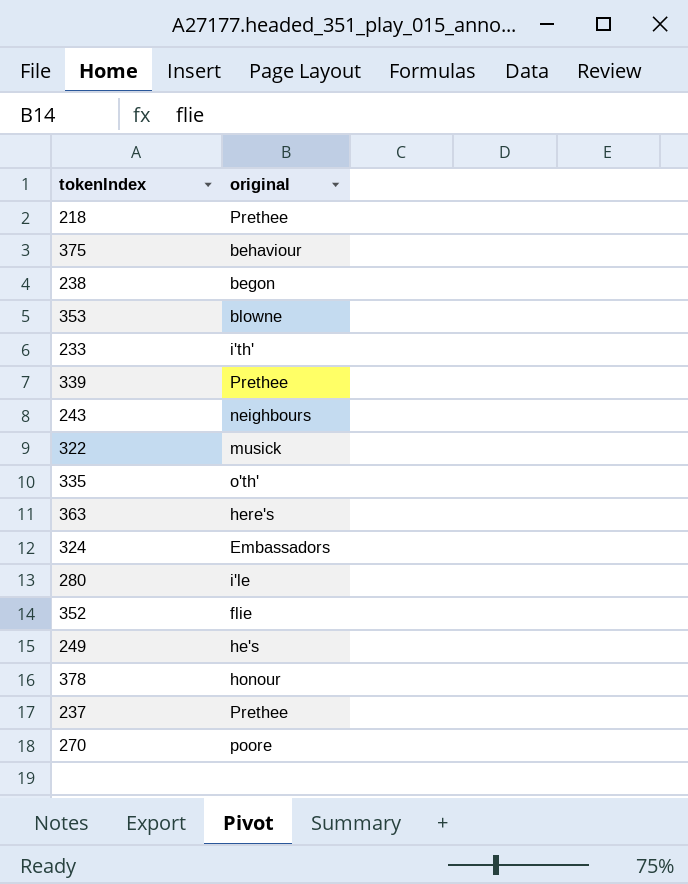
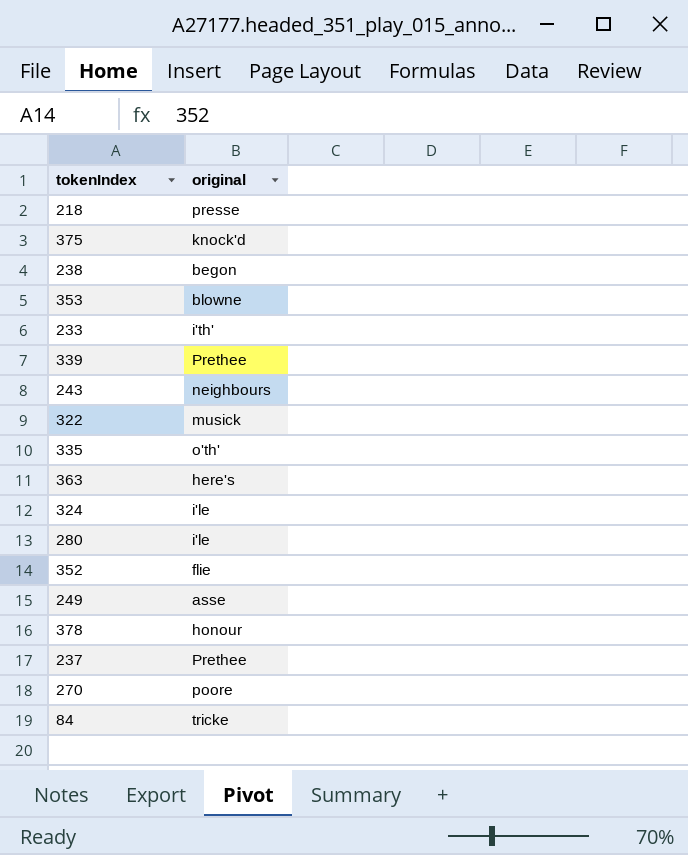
218 | original: Prethee -> presse
375 | original: behaviour -> knock'd
324 | original: Embassadors -> i'le
249 | original: he's -> asse
row 84: none -> tricke

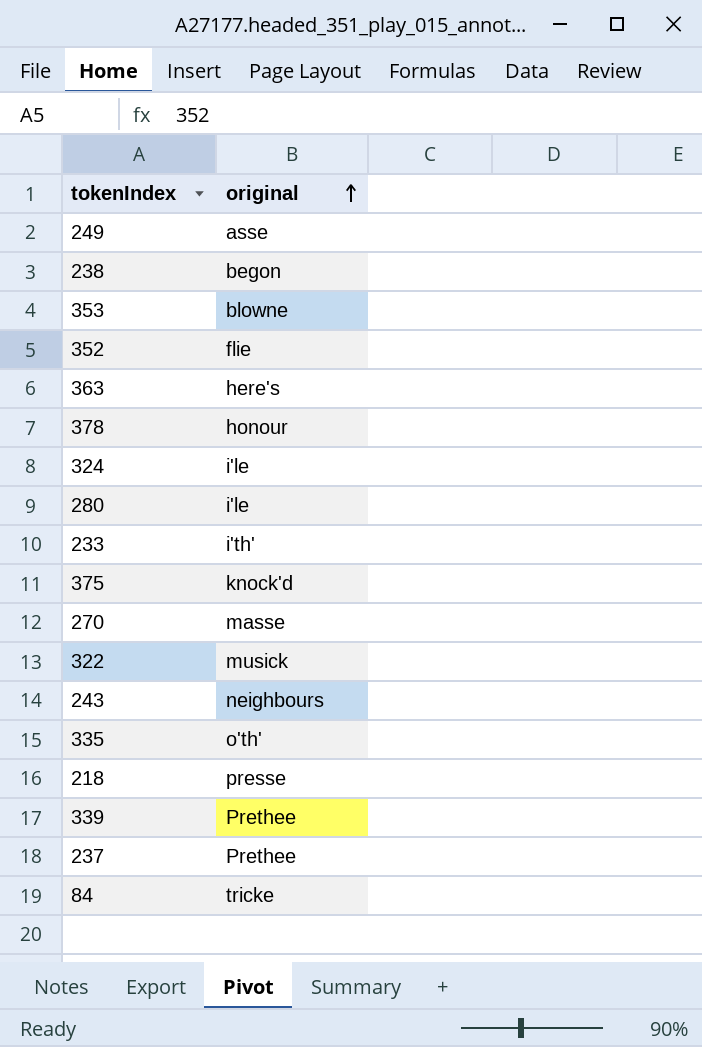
row order: none -> original ascending
270 | original: poore -> masse

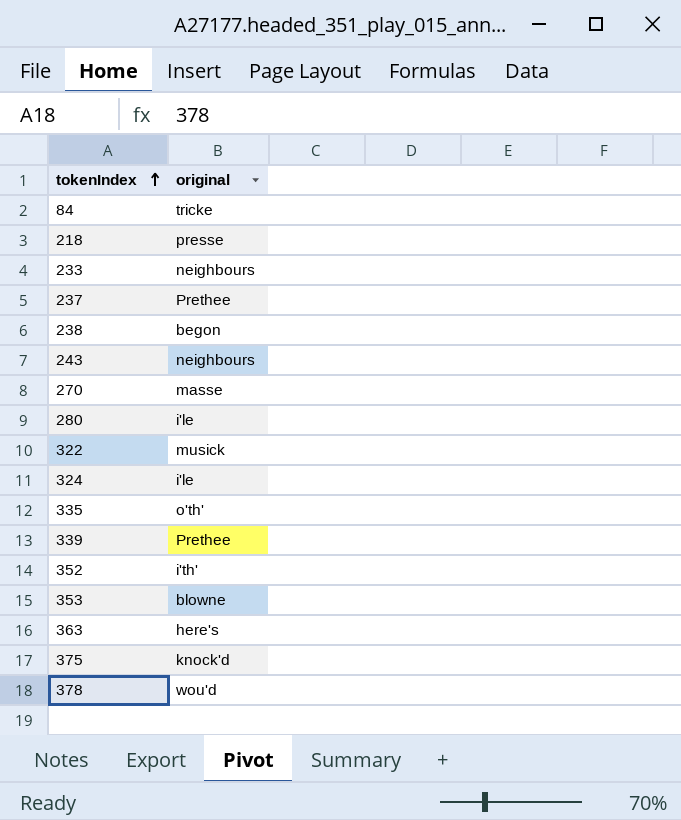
row order: original ascending -> tokenIndex ascending
row 249: asse -> none
233 | original: i'th' -> neighbours
352 | original: flie -> i'th'
378 | original: honour -> wou'd

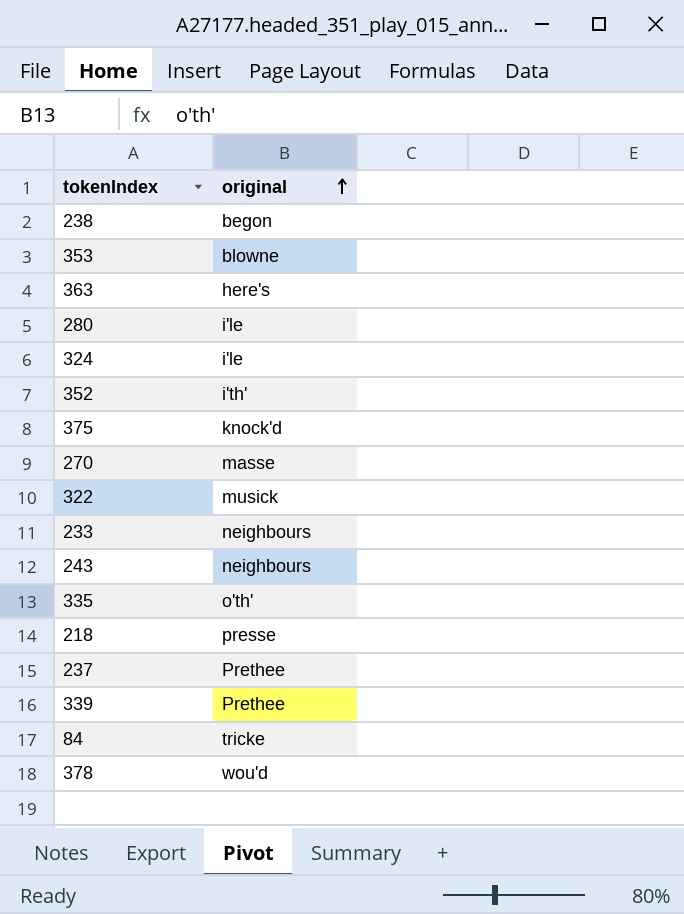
row order: tokenIndex ascending -> original ascending

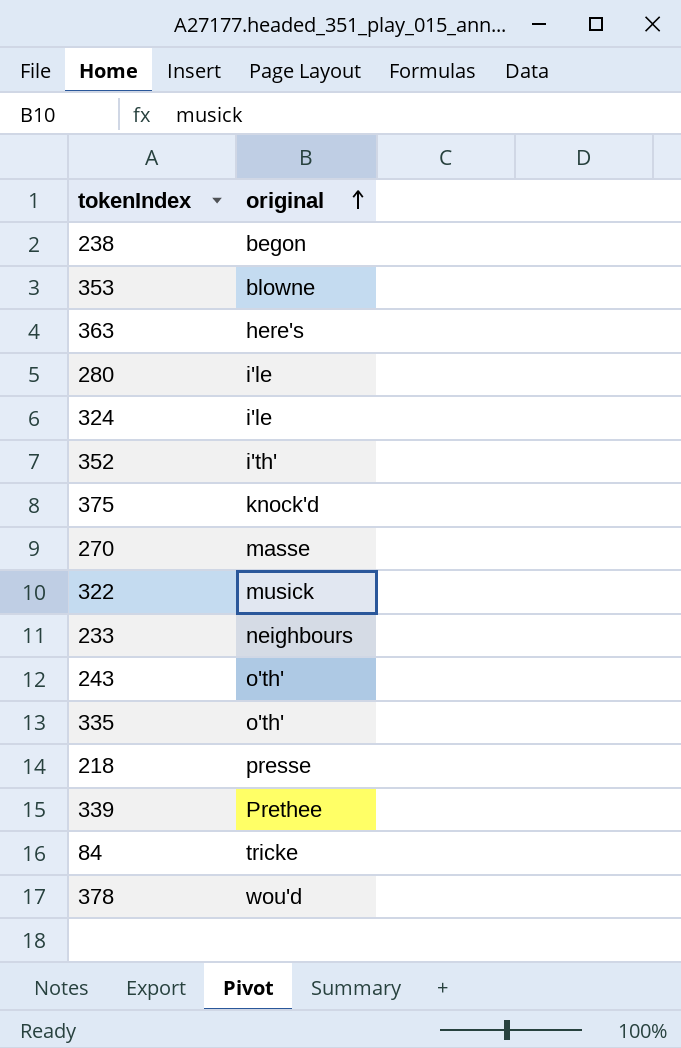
row 237: Prethee -> none
243 | original: neighbours -> o'th'

